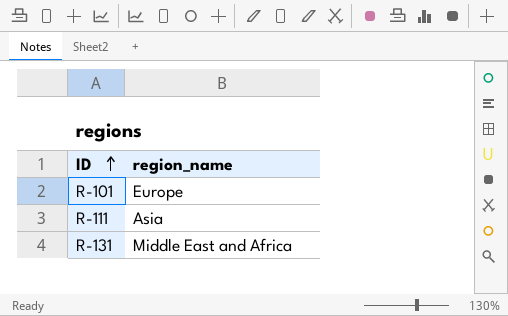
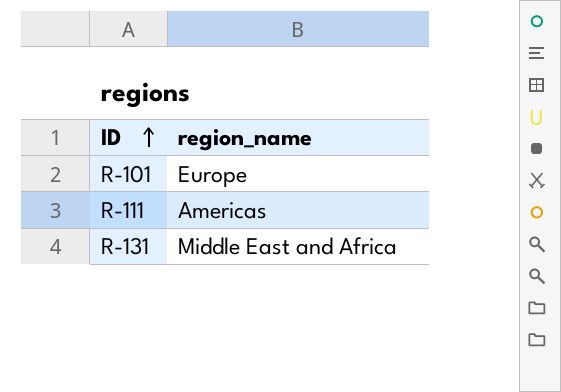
R-111 | region_name: Asia -> Americas

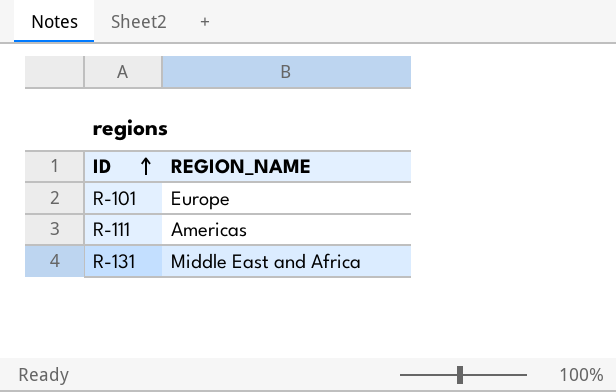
column name: region_name -> REGION_NAME

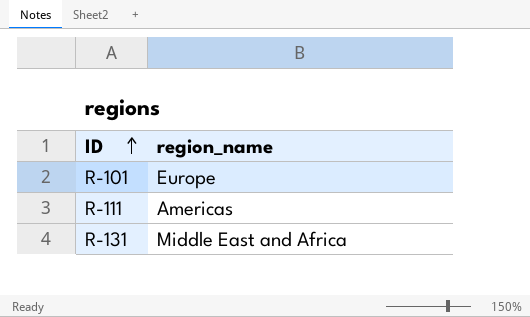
column name: REGION_NAME -> region_name

